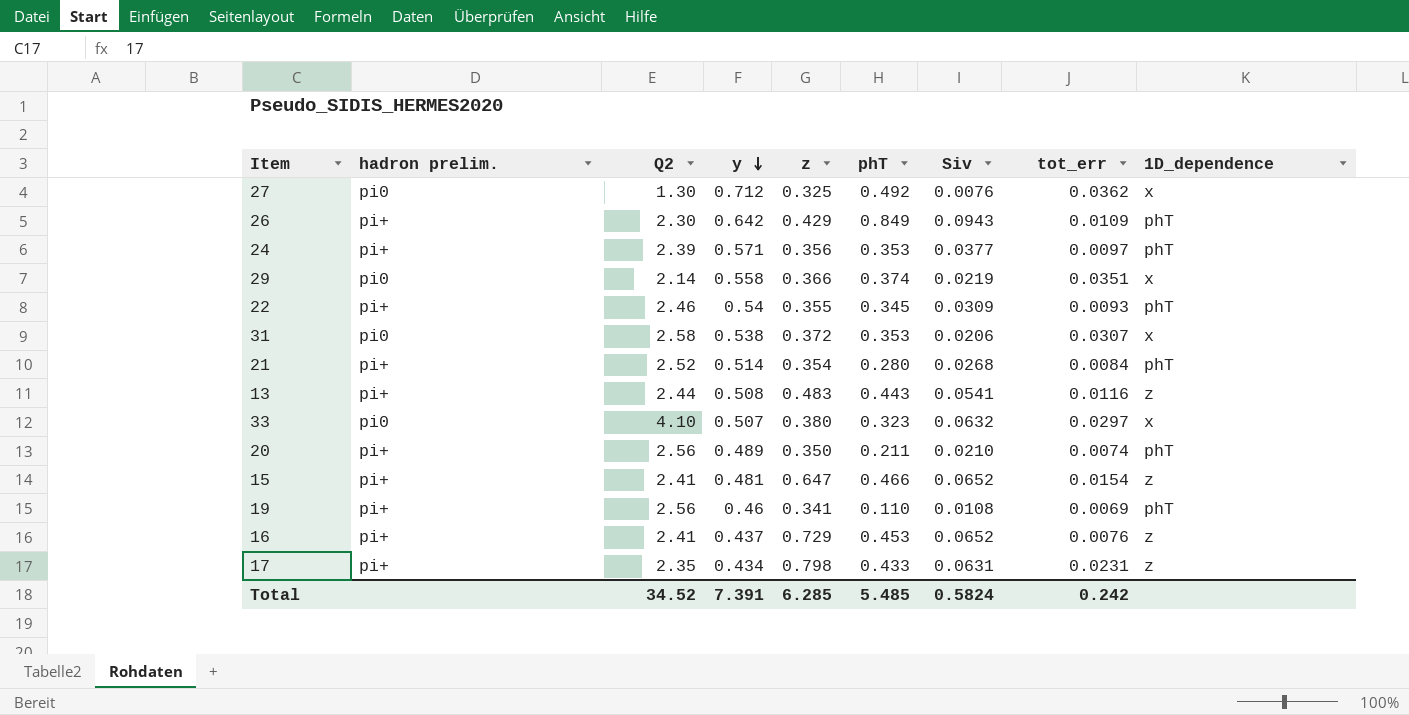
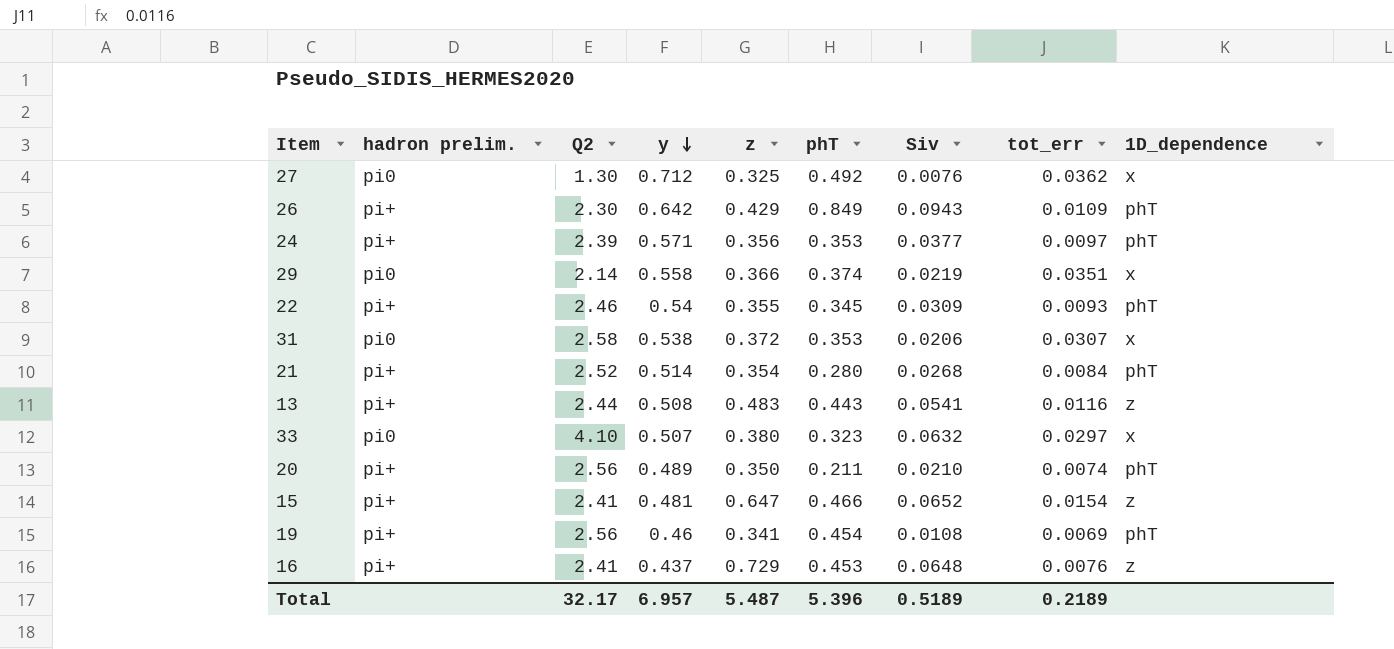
row 17: pi+ | 2.35 | 0.434 | 0.798 | 0.433 | 0.0631 | 0.0231 | z -> none
19 | phT: 0.110 -> 0.454
16 | Siv: 0.0652 -> 0.0648
Total | Q2: 34.52 -> 32.17
Total | y: 7.391 -> 6.957
Total | z: 6.285 -> 5.487
Total | phT: 5.485 -> 5.396
Total | Siv: 0.5824 -> 0.5189
Total | tot_err: 0.242 -> 0.2189

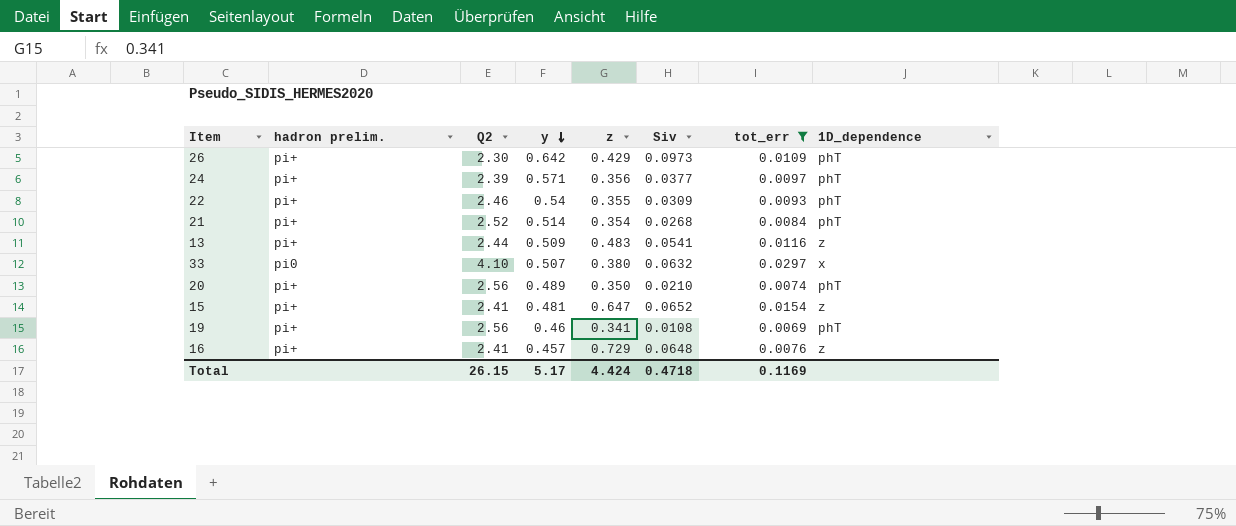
filter: none -> tot_err <= 0.0297
column phT | position: 6 -> none
26 | Siv: 0.0943 -> 0.0973
13 | y: 0.508 -> 0.509
16 | y: 0.437 -> 0.457
Total | Q2: 32.17 -> 26.15
Total | y: 6.957 -> 5.17
Total | z: 5.487 -> 4.424
Total | Siv: 0.5189 -> 0.4718
Total | tot_err: 0.2189 -> 0.1169

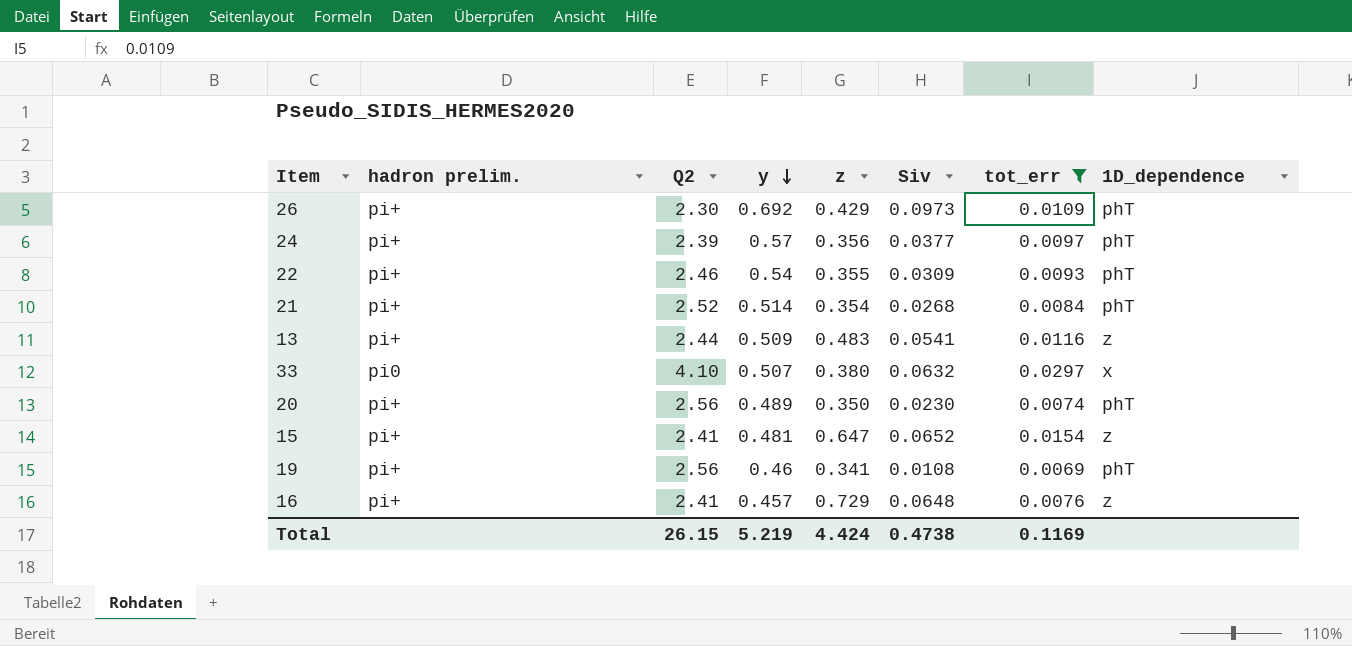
26 | y: 0.642 -> 0.692
24 | y: 0.571 -> 0.57
20 | Siv: 0.0210 -> 0.0230
Total | y: 5.17 -> 5.219
Total | Siv: 0.4718 -> 0.4738

